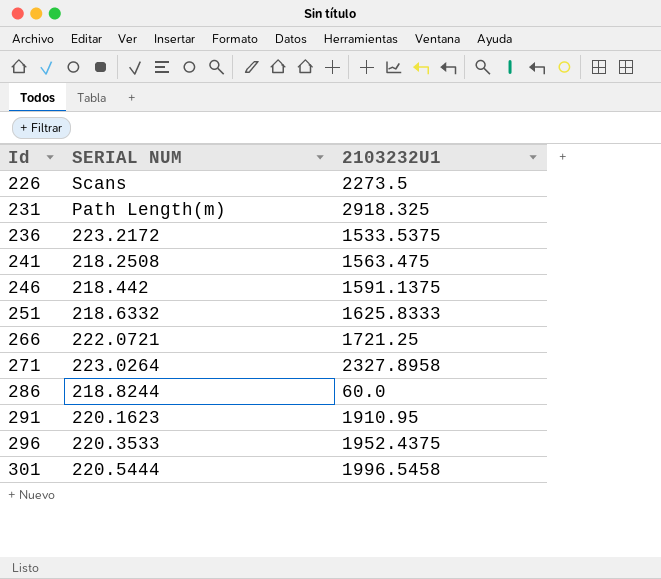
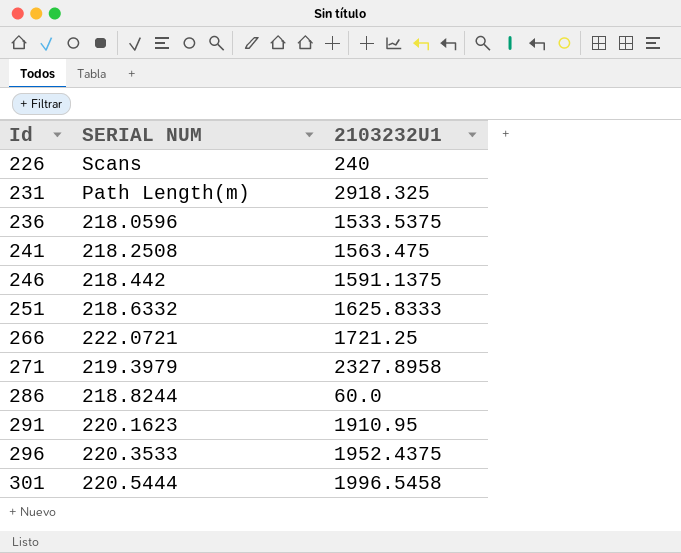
226 | 2103232U1: 2273.5 -> 240
236 | SERIAL NUM: 223.2172 -> 218.0596
271 | SERIAL NUM: 223.0264 -> 219.3979

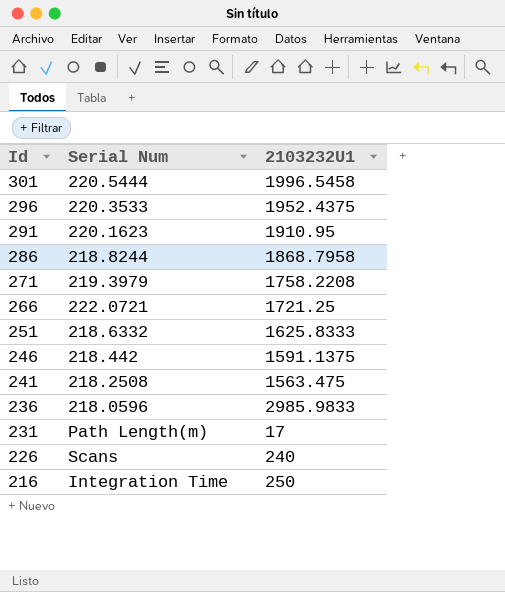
row order: Id ascending -> Id descending
column name: SERIAL NUM -> Serial Num
286 | 2103232U1: 60.0 -> 1868.7958
271 | 2103232U1: 2327.8958 -> 1758.2208
236 | 2103232U1: 1533.5375 -> 2985.9833
231 | 2103232U1: 2918.325 -> 17
row 216: none -> Integration Time | 250

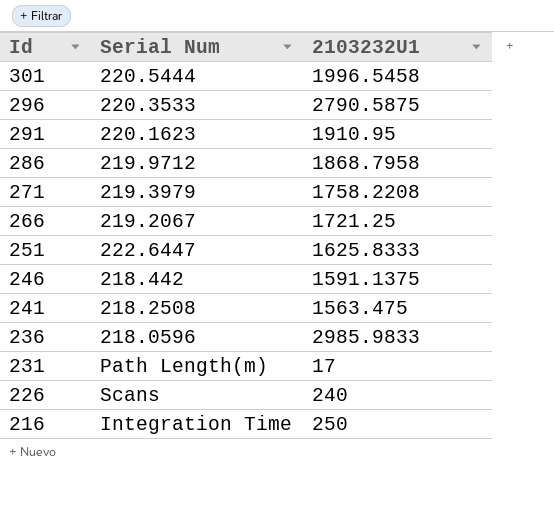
296 | 2103232U1: 1952.4375 -> 2790.5875
286 | Serial Num: 218.8244 -> 219.9712
266 | Serial Num: 222.0721 -> 219.2067
251 | Serial Num: 218.6332 -> 222.6447

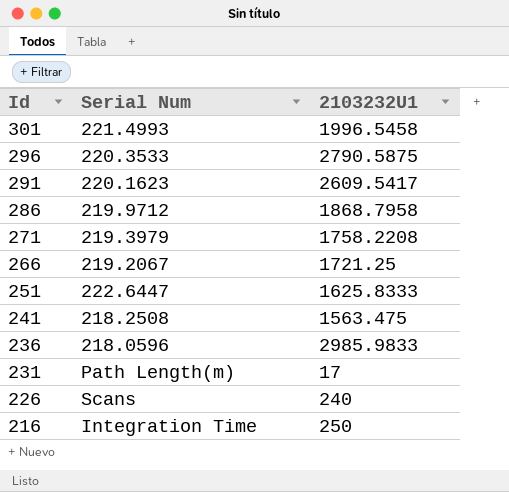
row 246: 218.442 | 1591.1375 -> none
301 | Serial Num: 220.5444 -> 221.4993
291 | 2103232U1: 1910.95 -> 2609.5417

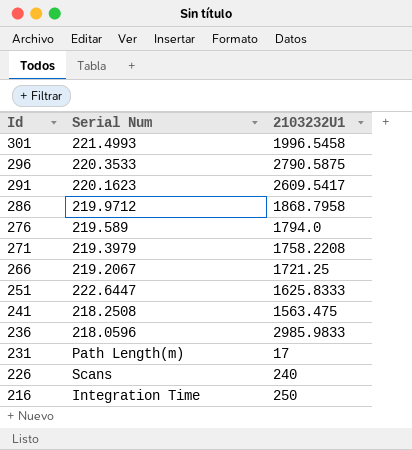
row 276: none -> 219.589 | 1794.0

